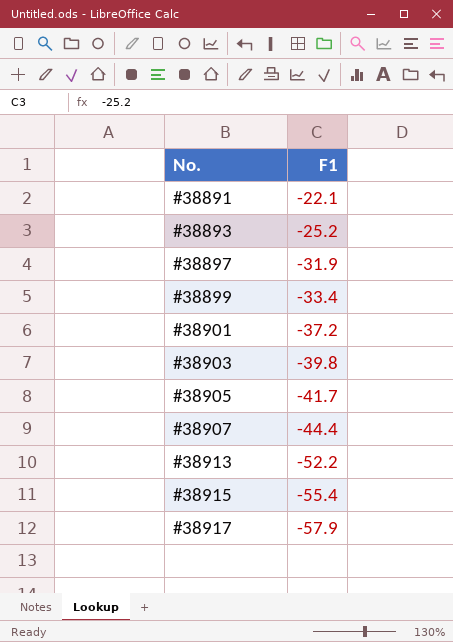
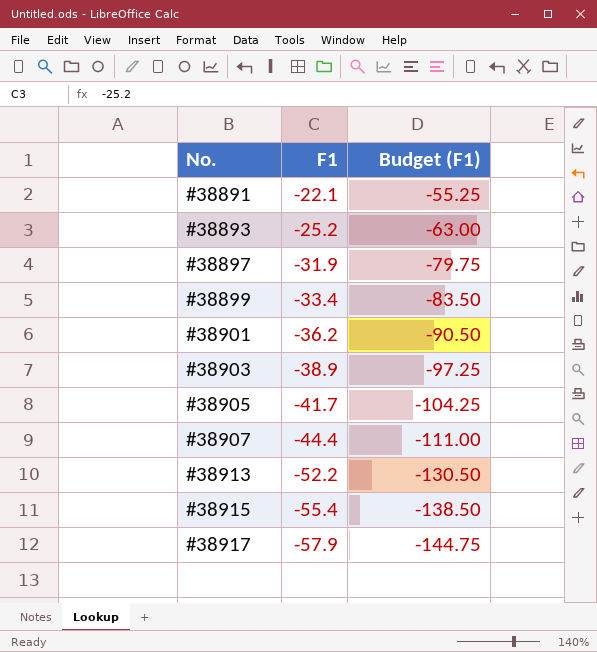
column Budget (F1) | formula: none -> [F1] * 2.5
#38901 | F1: -37.2 -> -36.2
#38903 | F1: -39.8 -> -38.9

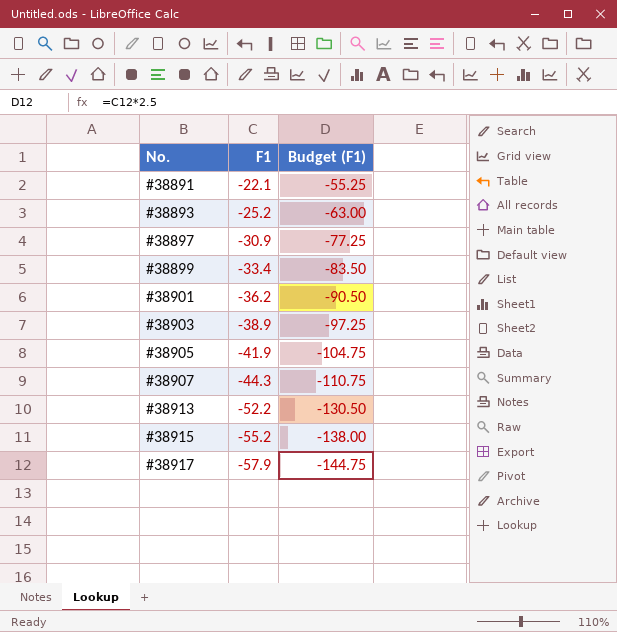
#38897 | F1: -31.9 -> -30.9
#38897 | Budget (F1): -79.75 -> -77.25
#38905 | F1: -41.7 -> -41.9
#38905 | Budget (F1): -104.25 -> -104.75
#38907 | F1: -44.4 -> -44.3
#38907 | Budget (F1): -111.00 -> -110.75
#38915 | F1: -55.4 -> -55.2
#38915 | Budget (F1): -138.50 -> -138.00

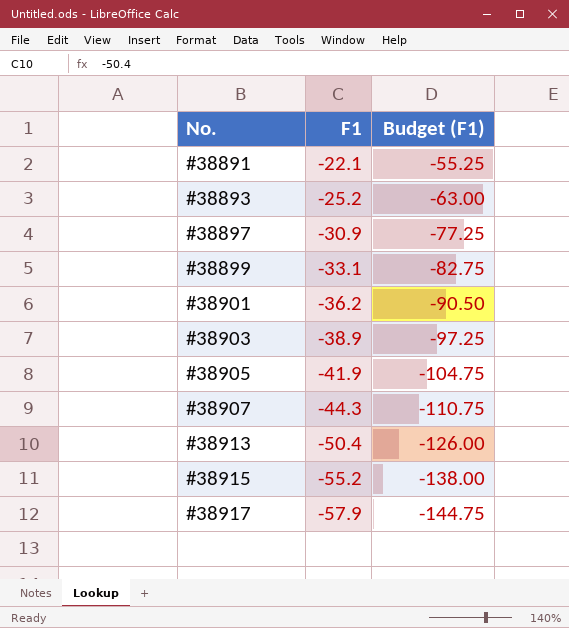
#38899 | F1: -33.4 -> -33.1
#38899 | Budget (F1): -83.50 -> -82.75
#38913 | F1: -52.2 -> -50.4
#38913 | Budget (F1): -130.50 -> -126.00

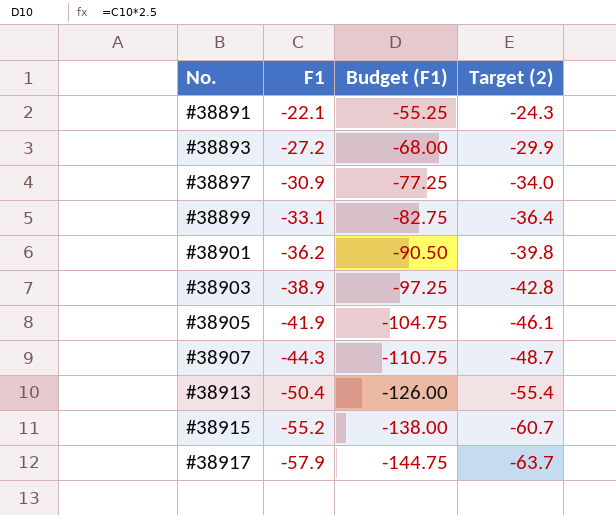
column Target (2) | formula: none -> [F1] * 1.1
#38893 | F1: -25.2 -> -27.2
#38893 | Budget (F1): -63.00 -> -68.00

